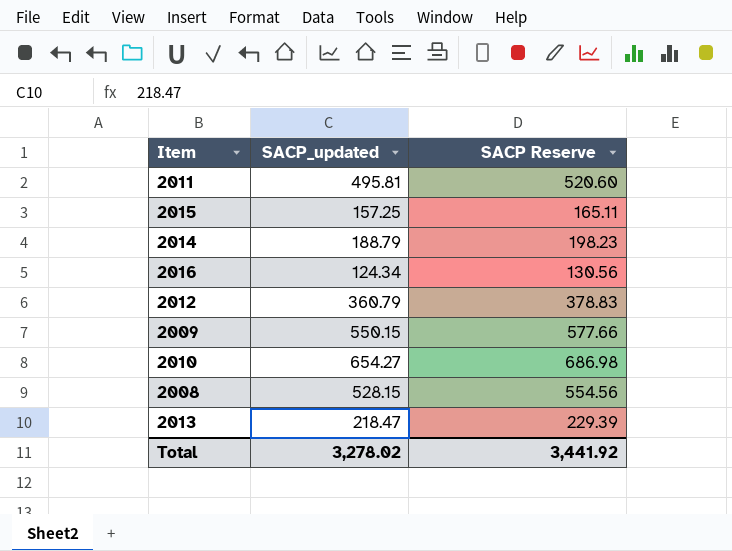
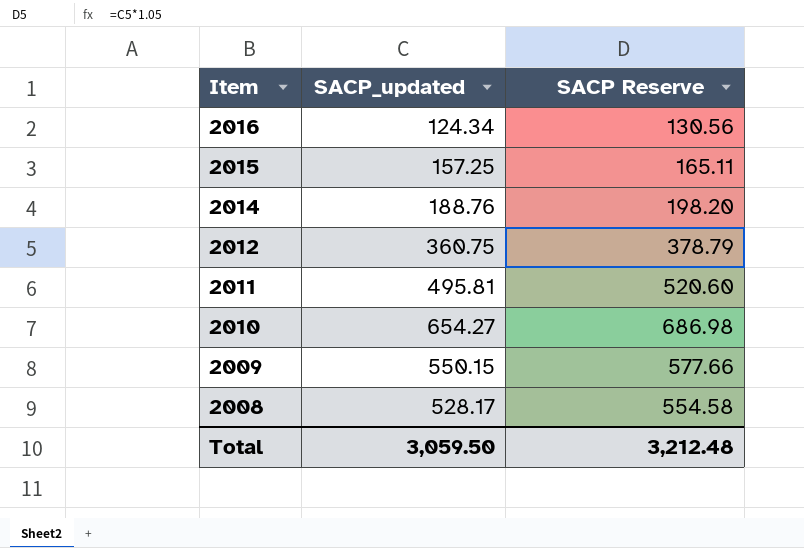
row order: none -> Item descending
row 2013: 218.47 | 229.39 -> none
2014 | SACP_updated: 188.79 -> 188.76
2014 | SACP Reserve: 198.23 -> 198.20
2012 | SACP_updated: 360.79 -> 360.75
2012 | SACP Reserve: 378.83 -> 378.79
2008 | SACP_updated: 528.15 -> 528.17
2008 | SACP Reserve: 554.56 -> 554.58
Total | SACP_updated: 3,278.02 -> 3,059.50
Total | SACP Reserve: 3,441.92 -> 3,212.48

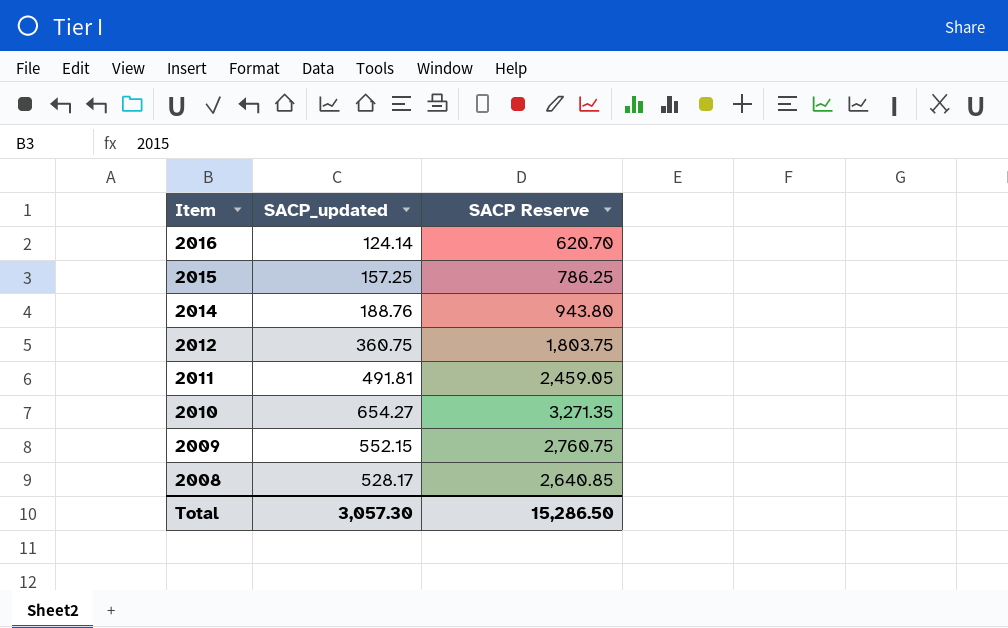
column SACP Reserve | formula: [SACP_updated] * 1.05 -> [SACP_updated] * 5
2016 | SACP_updated: 124.34 -> 124.14
2011 | SACP_updated: 495.81 -> 491.81
2009 | SACP_updated: 550.15 -> 552.15
Total | SACP_updated: 3,059.50 -> 3,057.30
Total | SACP Reserve: 3,212.48 -> 15,286.50

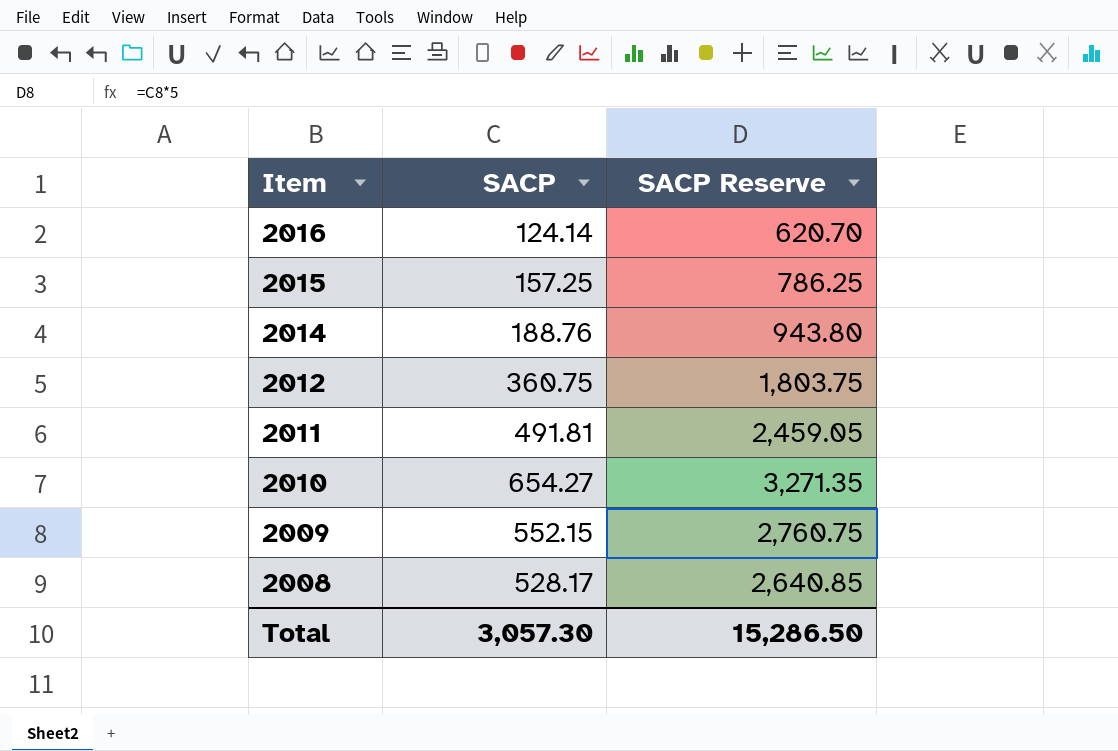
column name: SACP_updated -> SACP

